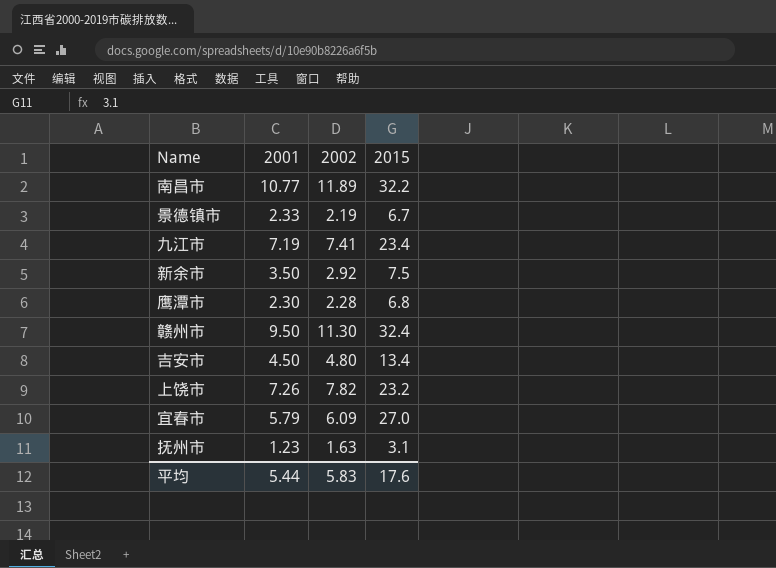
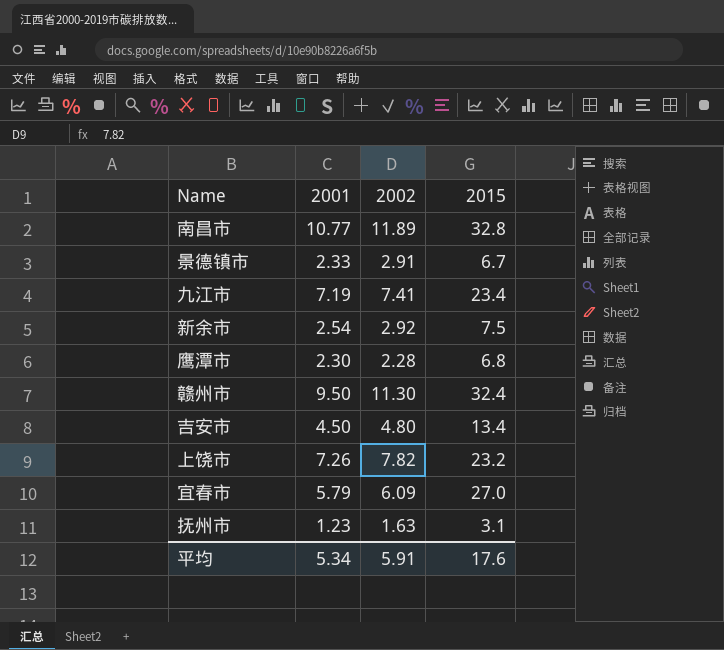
南昌市 | 2015: 32.2 -> 32.8
景德镇市 | 2002: 2.19 -> 2.91
新余市 | 2001: 3.50 -> 2.54
平均 | 2001: 5.44 -> 5.34
平均 | 2002: 5.83 -> 5.91

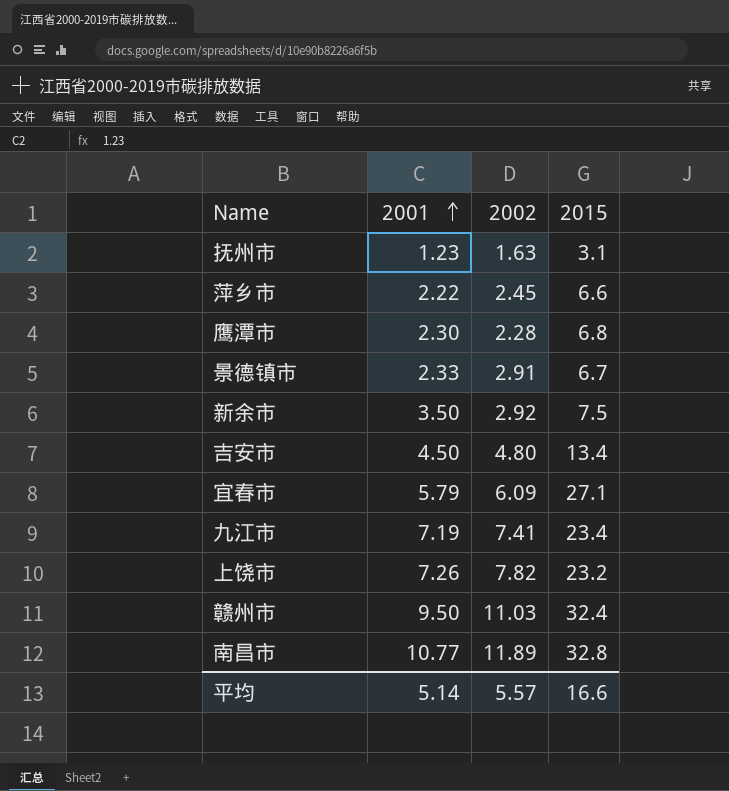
row order: none -> 2001 ascending
row 萍乡市: none -> 2.22 | 2.45 | 6.6
新余市 | 2001: 2.54 -> 3.50
宜春市 | 2015: 27.0 -> 27.1
赣州市 | 2002: 11.30 -> 11.03
平均 | 2001: 5.34 -> 5.14
平均 | 2002: 5.91 -> 5.57
平均 | 2015: 17.6 -> 16.6

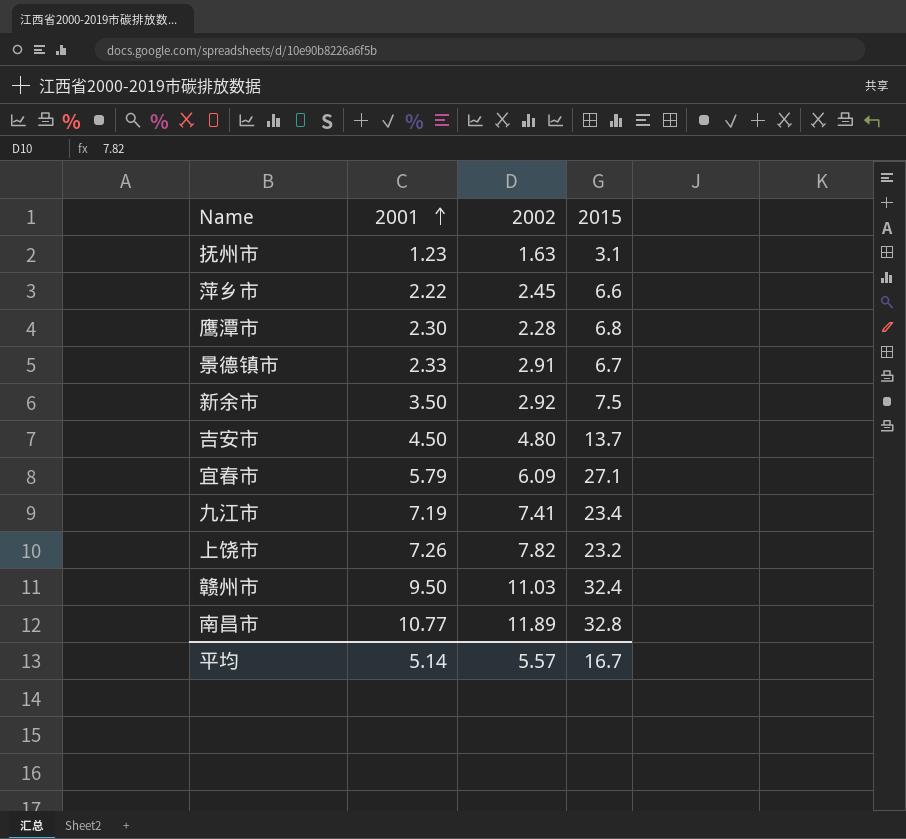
吉安市 | 2015: 13.4 -> 13.7
平均 | 2015: 16.6 -> 16.7

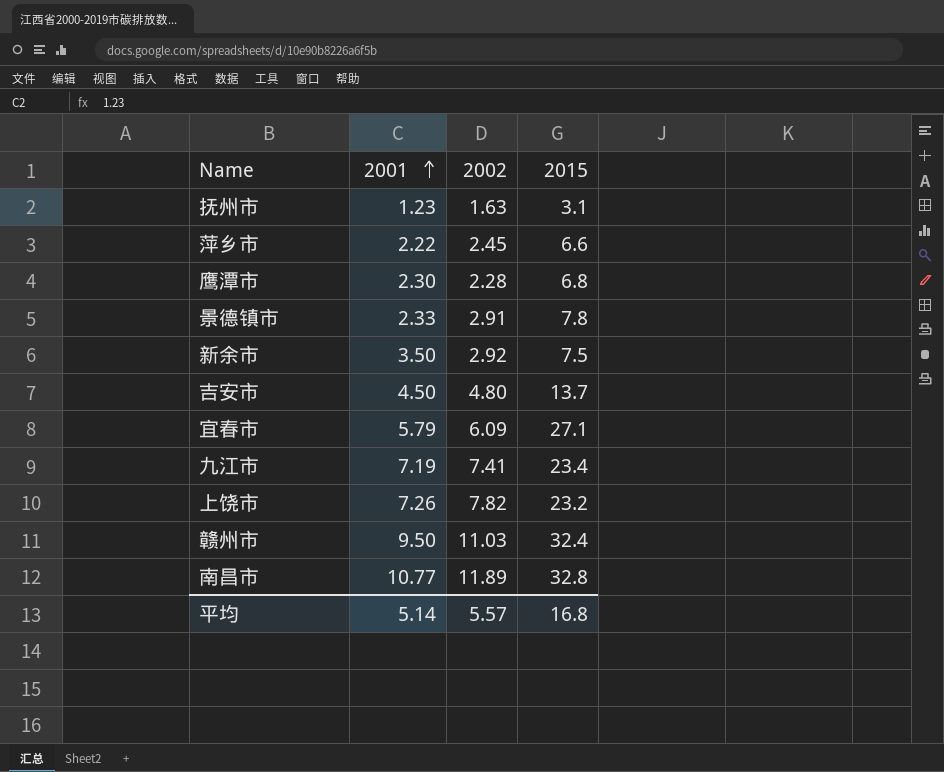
景德镇市 | 2015: 6.7 -> 7.8
平均 | 2015: 16.7 -> 16.8

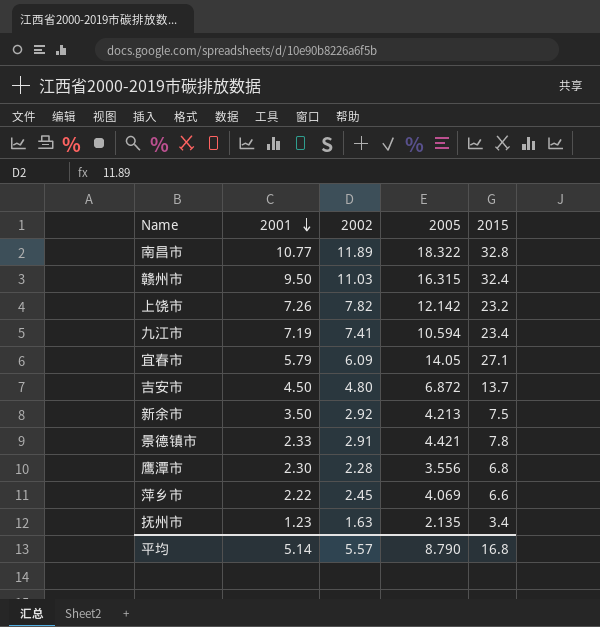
row order: 2001 ascending -> 2001 descending
column 2005 | position: none -> 4
抚州市 | 2015: 3.1 -> 3.4

